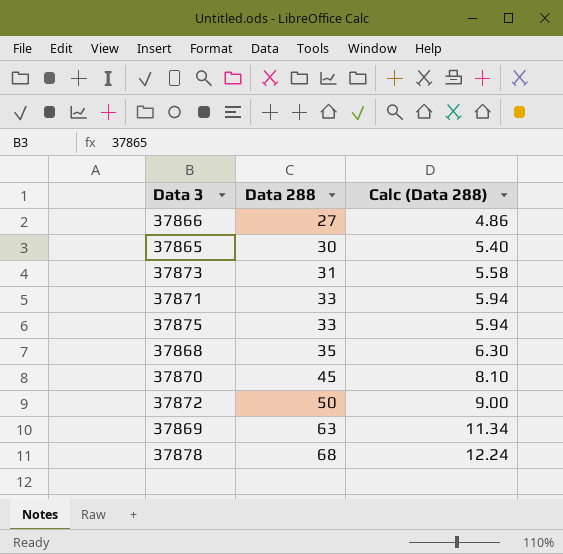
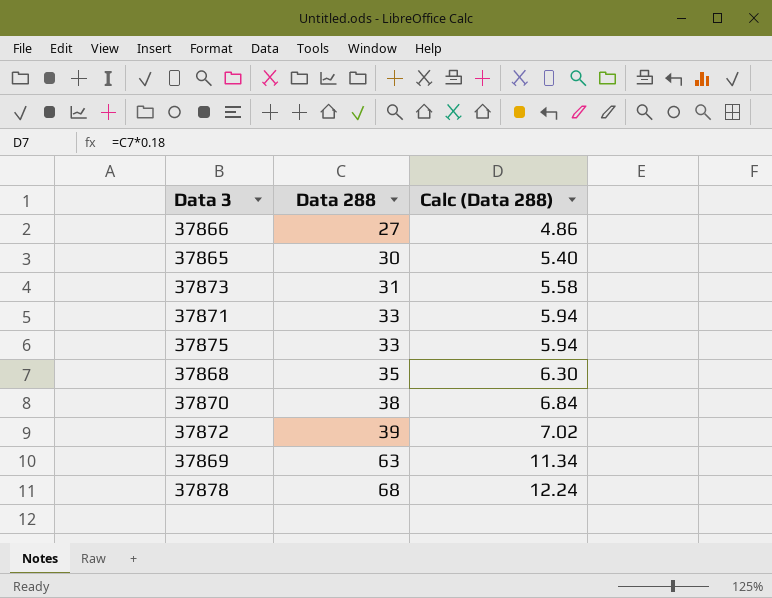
37870 | Data 288: 45 -> 38
37870 | Calc (Data 288): 8.10 -> 6.84
37872 | Data 288: 50 -> 39
37872 | Calc (Data 288): 9.00 -> 7.02

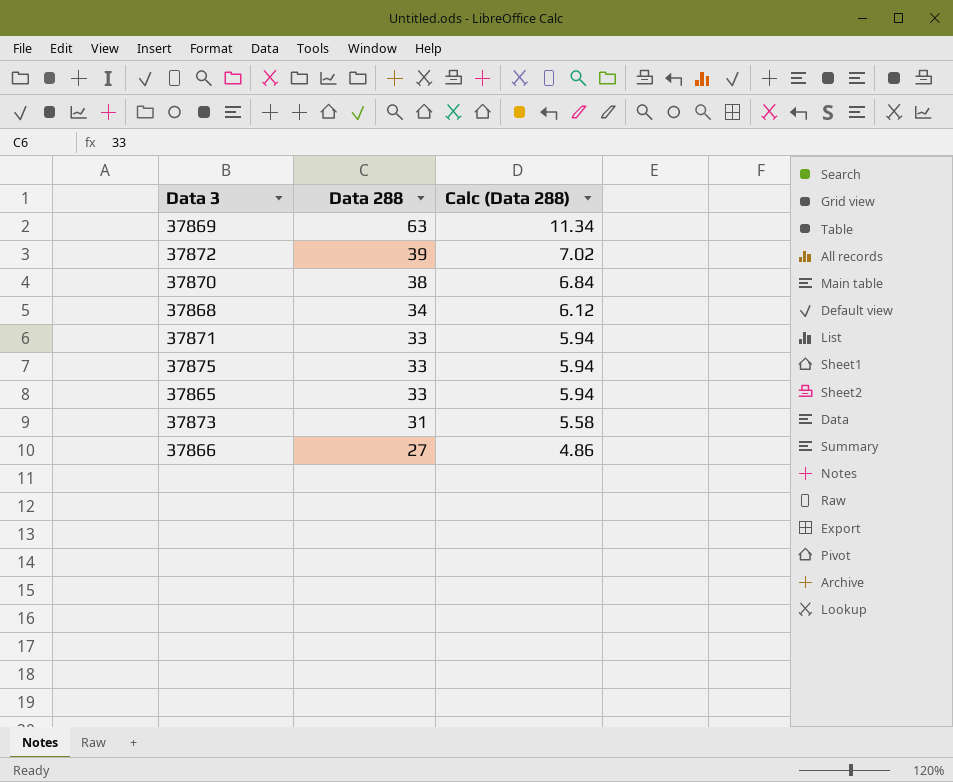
row order: Data 288 ascending -> Data 288 descending
row 37878: 68 | 12.24 -> none
37868 | Data 288: 35 -> 34
37868 | Calc (Data 288): 6.30 -> 6.12
37865 | Data 288: 30 -> 33
37865 | Calc (Data 288): 5.40 -> 5.94

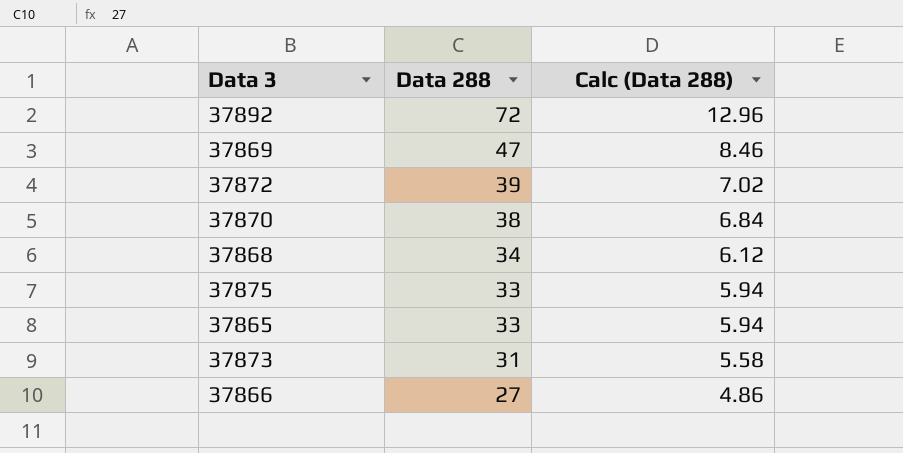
row 37871: 33 | 5.94 -> none
row 37892: none -> 72 | 12.96
37869 | Data 288: 63 -> 47
37869 | Calc (Data 288): 11.34 -> 8.46

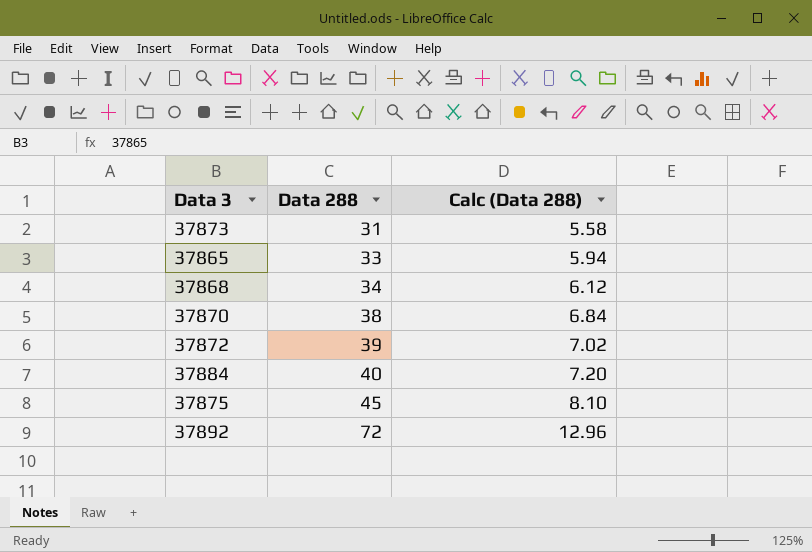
row order: Data 288 descending -> Data 288 ascending
row 37869: 47 | 8.46 -> none
row 37866: 27 | 4.86 -> none
row 37884: none -> 40 | 7.20
37875 | Data 288: 33 -> 45
37875 | Calc (Data 288): 5.94 -> 8.10

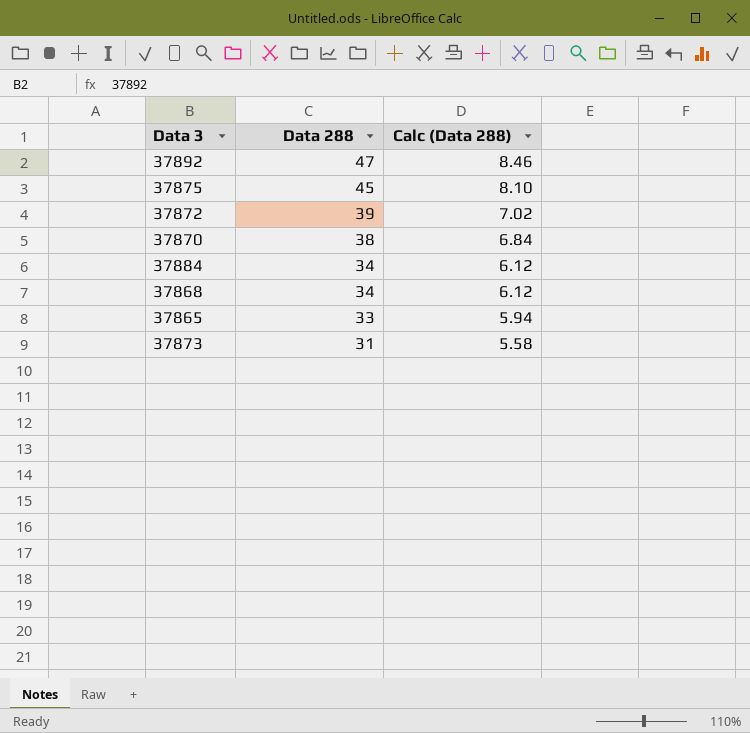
row order: Data 288 ascending -> Data 288 descending
37892 | Data 288: 72 -> 47
37892 | Calc (Data 288): 12.96 -> 8.46
37884 | Data 288: 40 -> 34
37884 | Calc (Data 288): 7.20 -> 6.12

